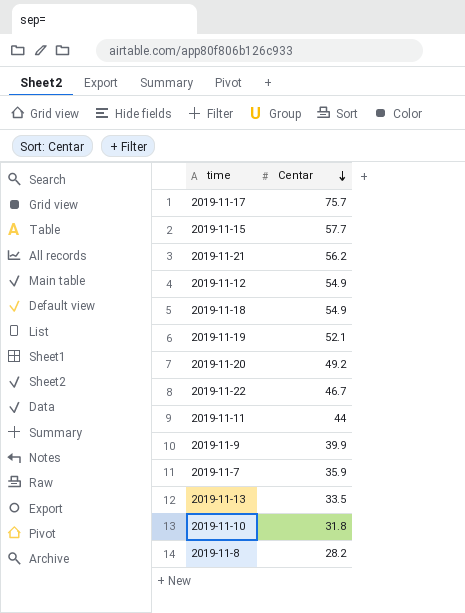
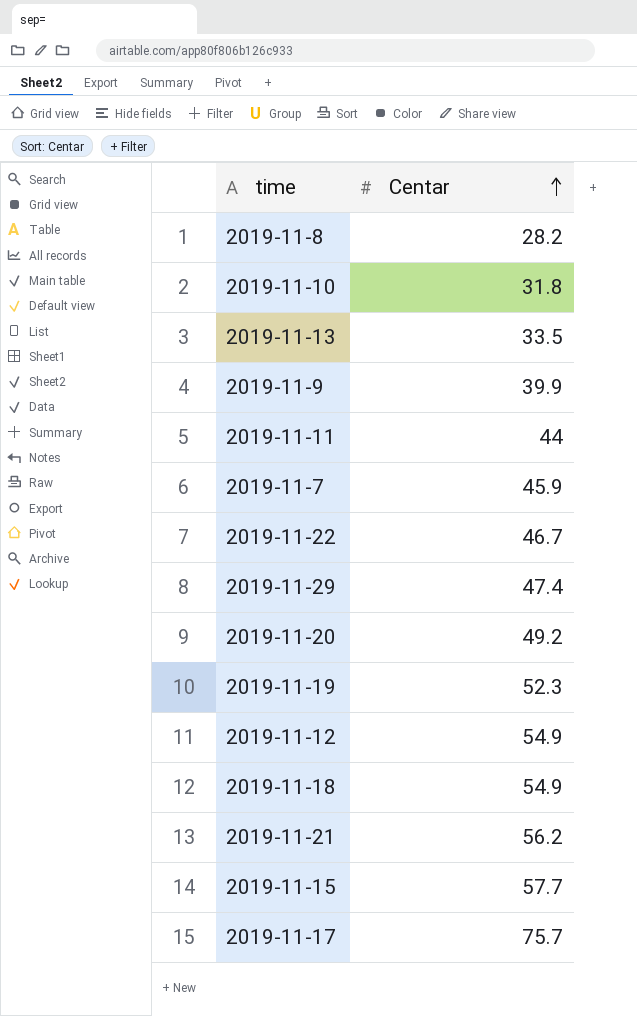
row order: Centar descending -> Centar ascending
2019-11-7 | Centar: 35.9 -> 45.9
row 2019-11-29: none -> 47.4
2019-11-19 | Centar: 52.1 -> 52.3

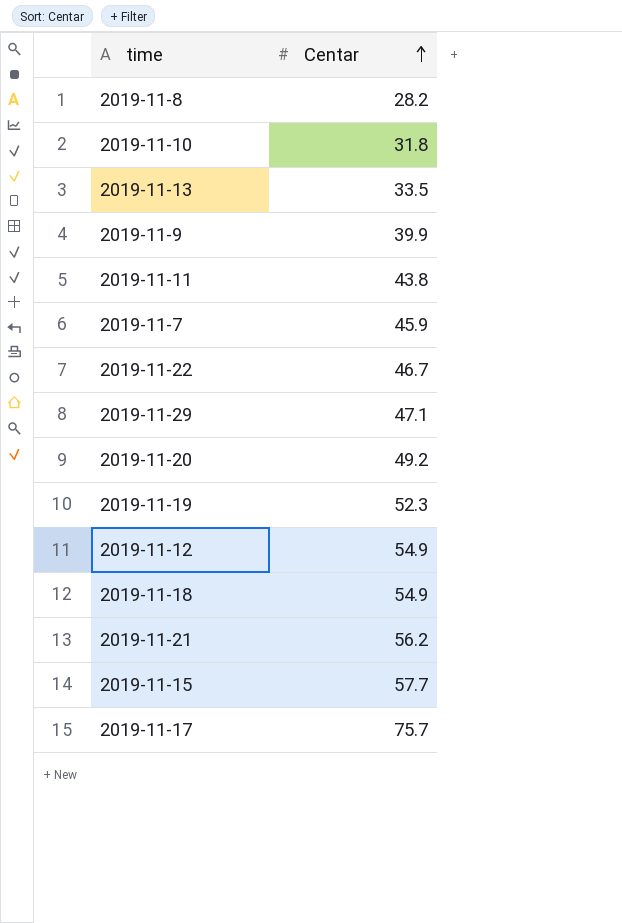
2019-11-11 | Centar: 44 -> 43.8
2019-11-29 | Centar: 47.4 -> 47.1

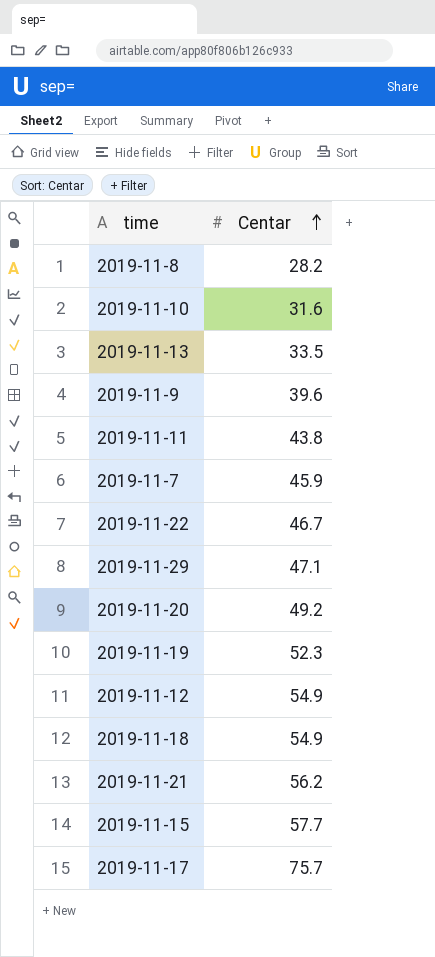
2019-11-10 | Centar: 31.8 -> 31.6
2019-11-9 | Centar: 39.9 -> 39.6

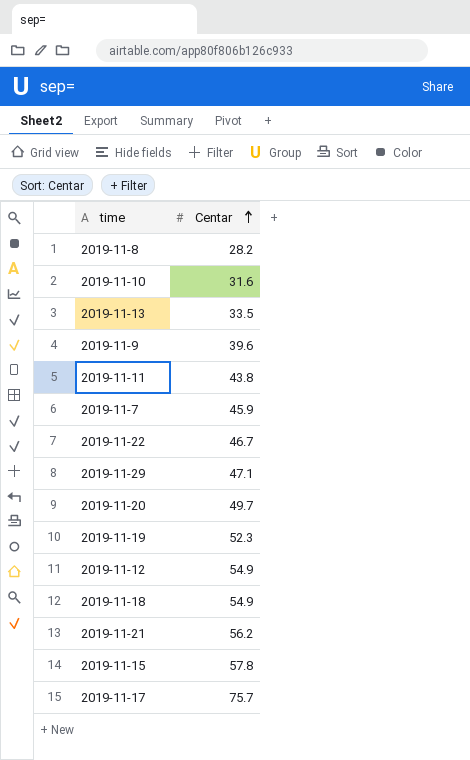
2019-11-20 | Centar: 49.2 -> 49.7
2019-11-15 | Centar: 57.7 -> 57.8

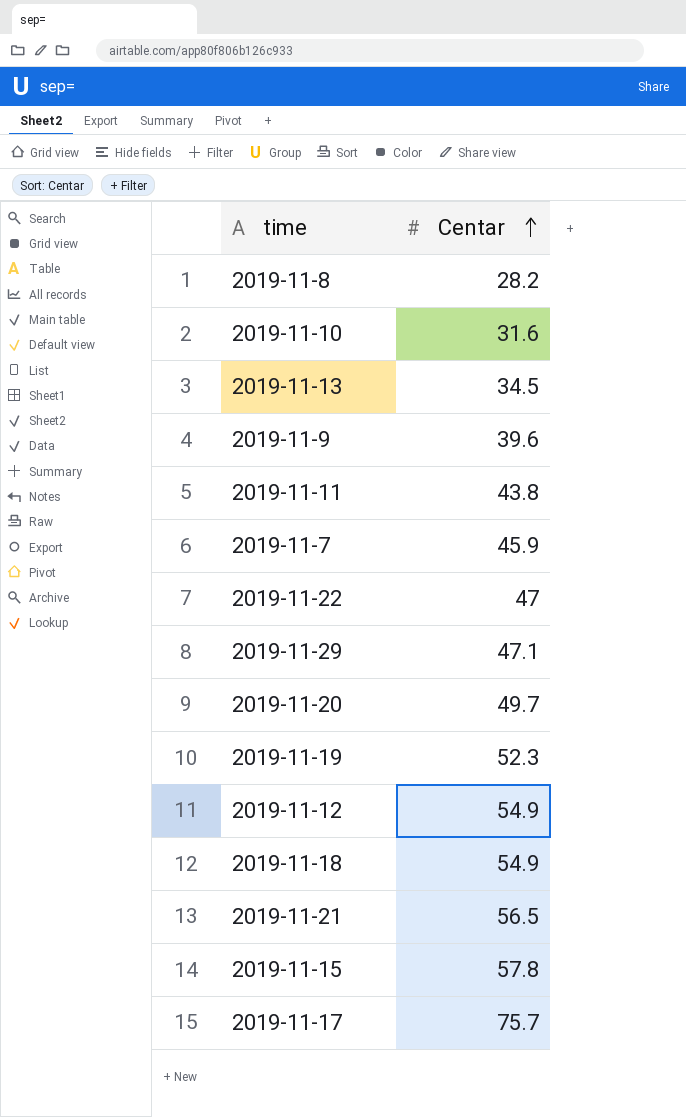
2019-11-13 | Centar: 33.5 -> 34.5
2019-11-22 | Centar: 46.7 -> 47
2019-11-21 | Centar: 56.2 -> 56.5

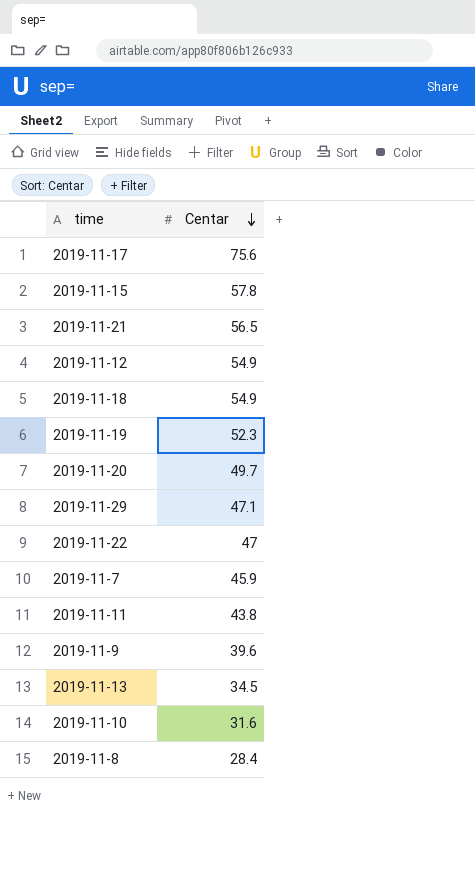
row order: Centar ascending -> Centar descending
2019-11-17 | Centar: 75.7 -> 75.6
2019-11-8 | Centar: 28.2 -> 28.4

